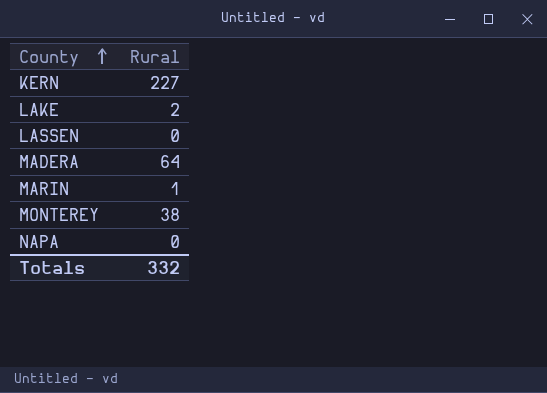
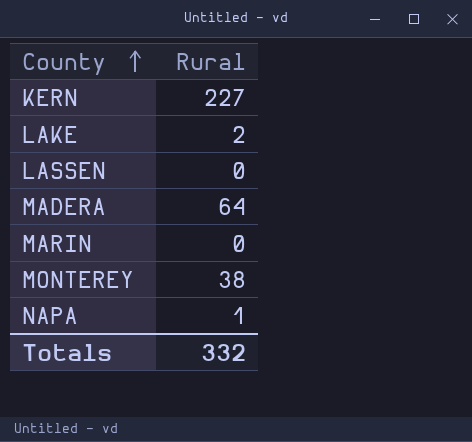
MARIN | Rural: 1 -> 0
NAPA | Rural: 0 -> 1

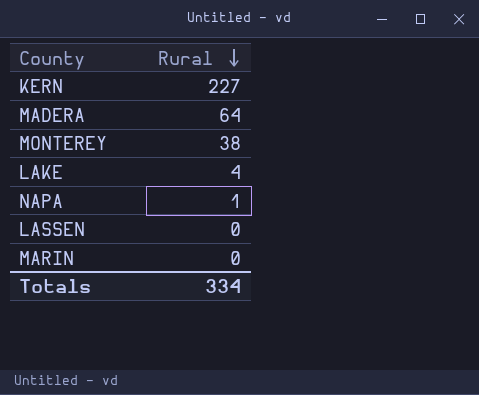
row order: County ascending -> Rural descending
LAKE | Rural: 2 -> 4
Totals | Rural: 332 -> 334

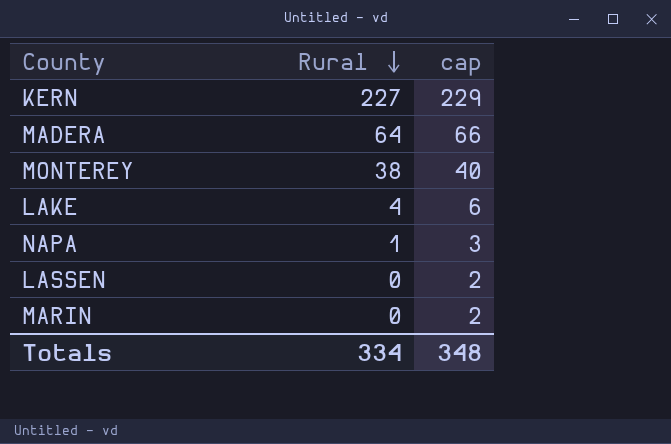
column cap | formula: none -> [Rural] + 2

